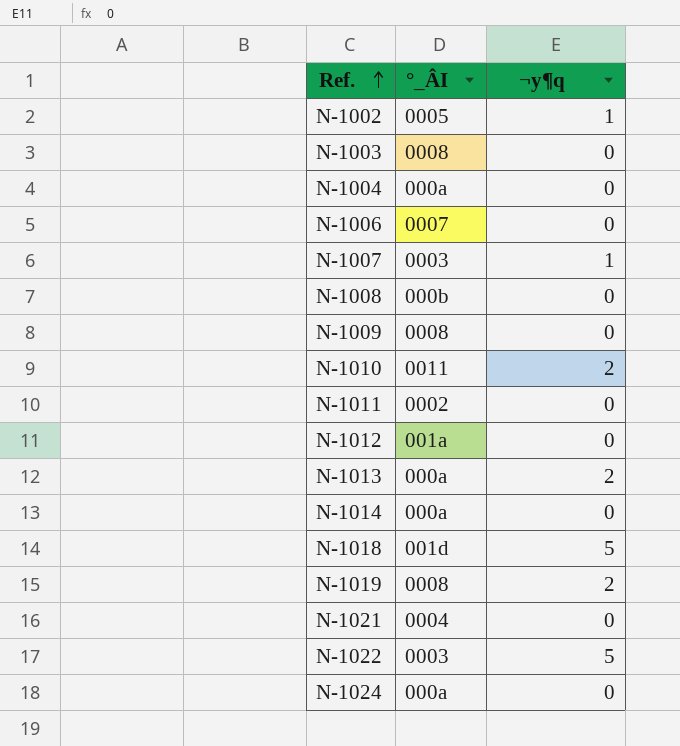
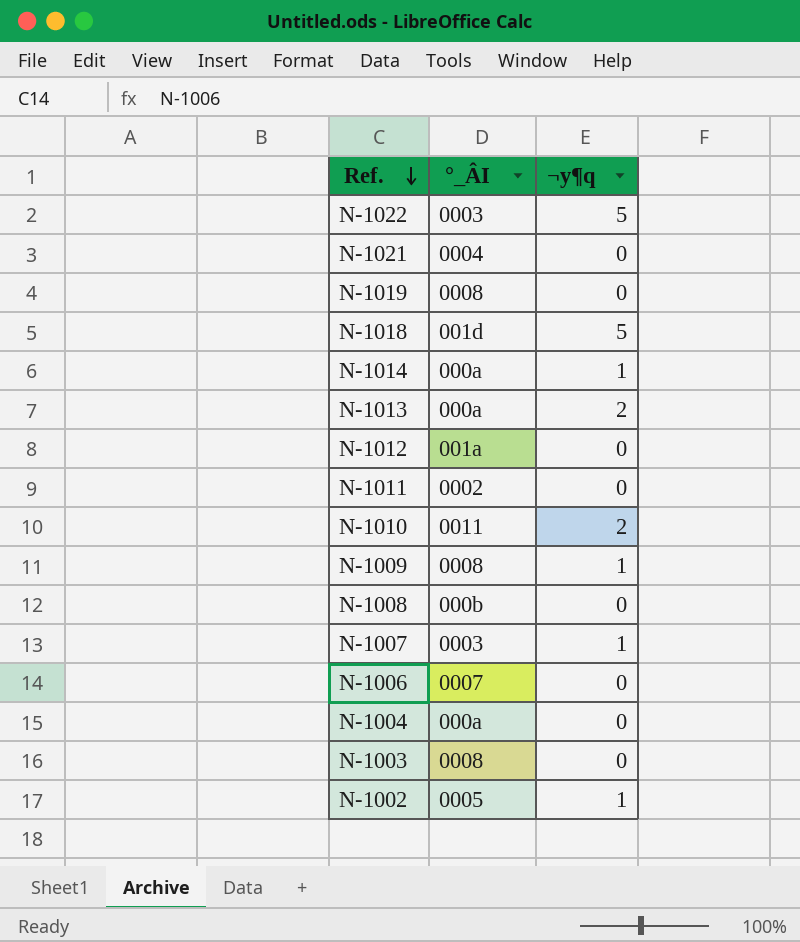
row order: Ref. ascending -> Ref. descending
row N-1024: 000a | 0 -> none
N-1019 | ¬y¶q: 2 -> 0
N-1014 | ¬y¶q: 0 -> 1
N-1009 | ¬y¶q: 0 -> 1

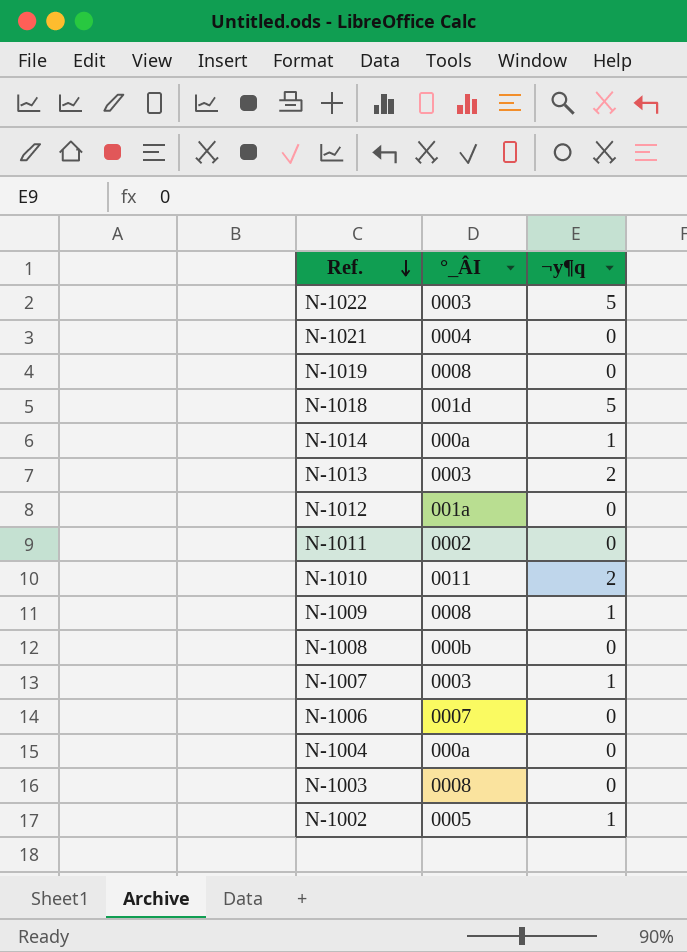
N-1013 | °_ÂI: 000a -> 0003

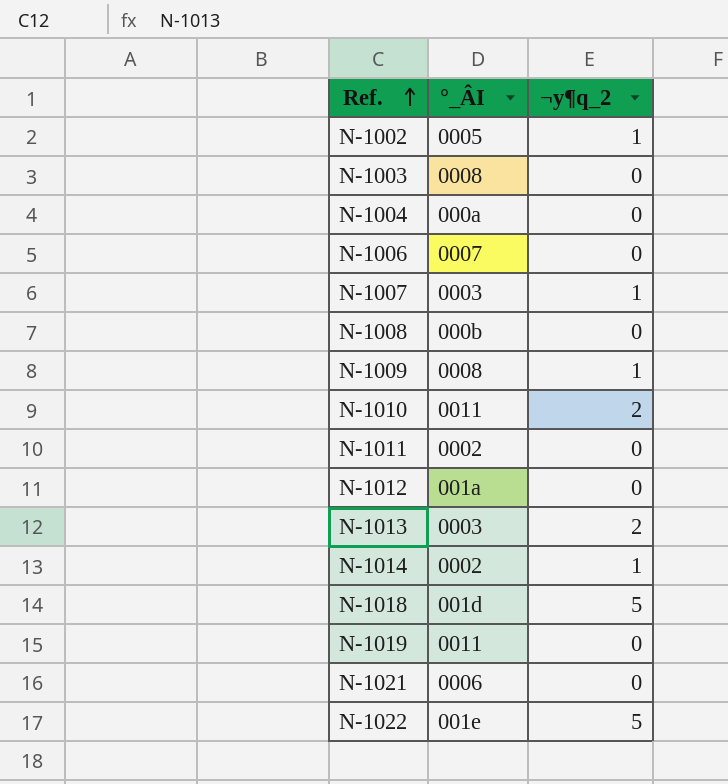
row order: Ref. descending -> Ref. ascending
column name: ¬y¶q -> ¬y¶q_2
N-1014 | °_ÂI: 000a -> 0002
N-1019 | °_ÂI: 0008 -> 0011
N-1021 | °_ÂI: 0004 -> 0006
N-1022 | °_ÂI: 0003 -> 001e

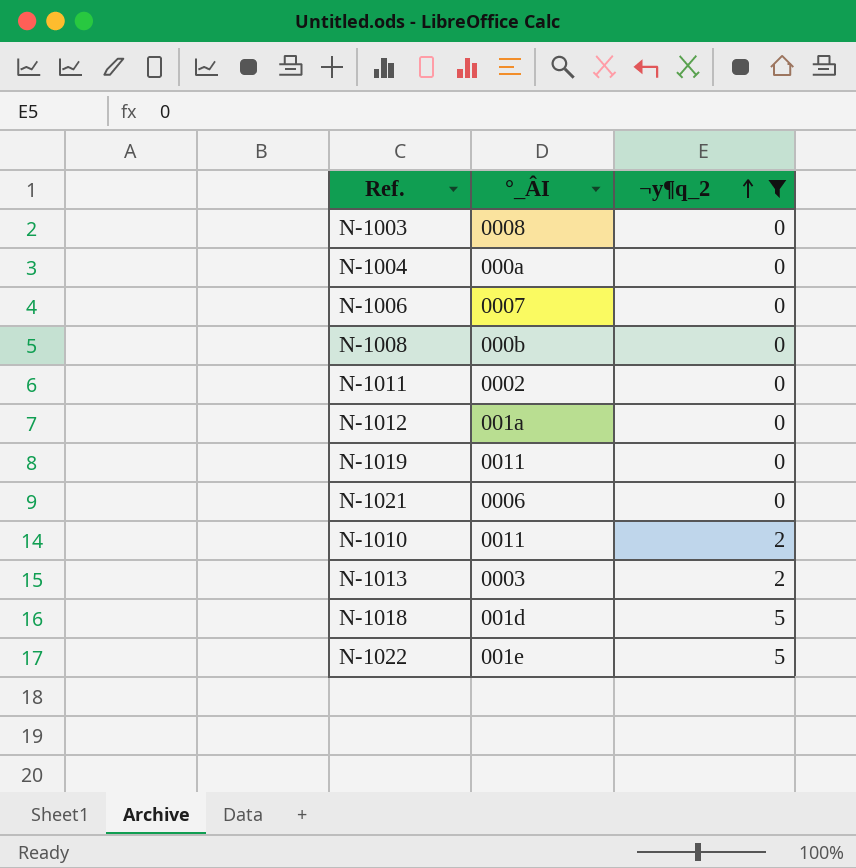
filter: none -> ¬y¶q_2 != 1
row order: Ref. ascending -> ¬y¶q_2 ascending

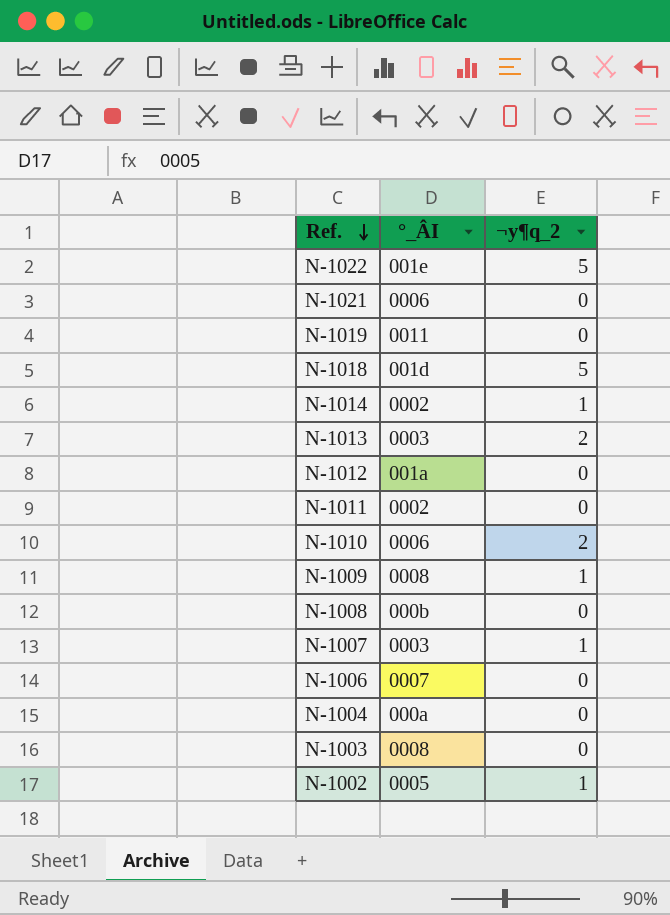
filter: ¬y¶q_2 != 1 -> none
row order: ¬y¶q_2 ascending -> Ref. descending
N-1010 | °_ÂI: 0011 -> 0006

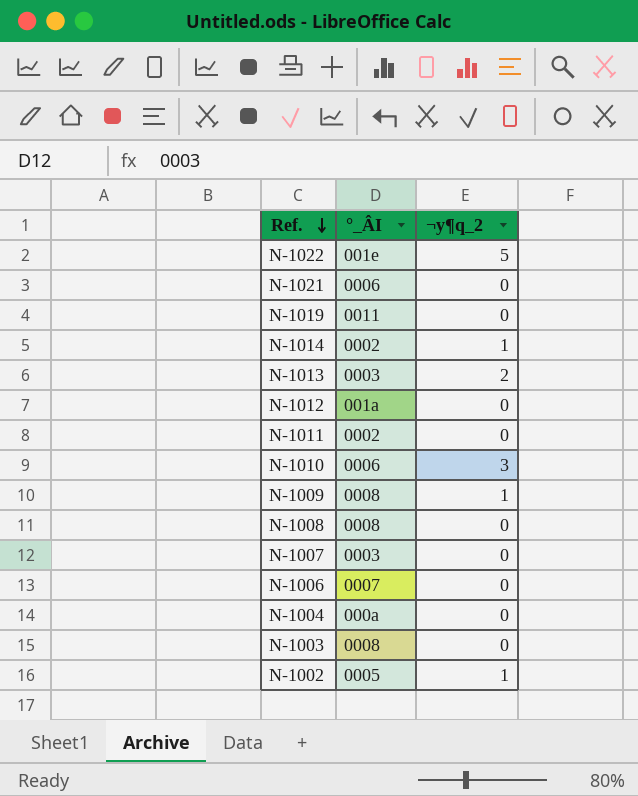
row N-1018: 001d | 5 -> none
N-1010 | ¬y¶q_2: 2 -> 3
N-1008 | °_ÂI: 000b -> 0008
N-1007 | ¬y¶q_2: 1 -> 0

